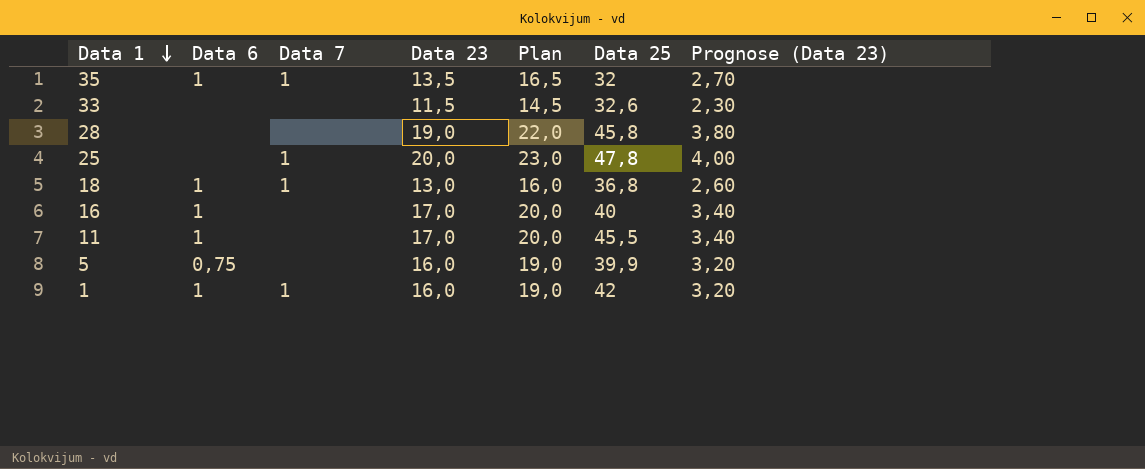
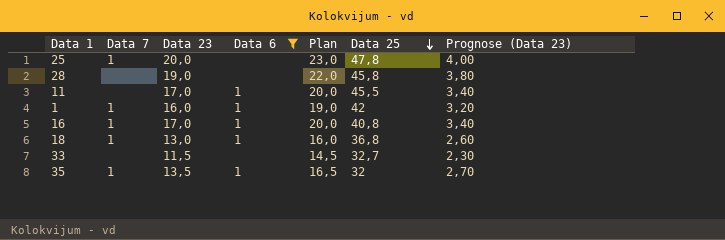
filter: none -> Data 6 != 0,75
row order: Data 1 descending -> Data 25 descending
column Data 6 | position: 2 -> 4
16 | Data 7: none -> 1
16 | Data 25: 40 -> 40,8
33 | Data 25: 32,6 -> 32,7

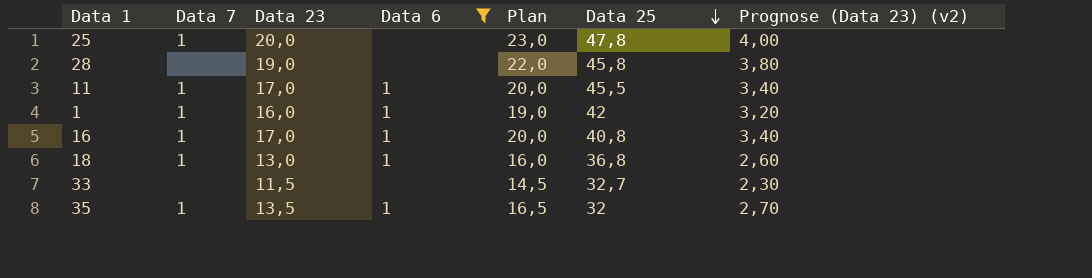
column name: Prognose (Data 23) -> Prognose (Data 23) (v2)
11 | Data 7: none -> 1

